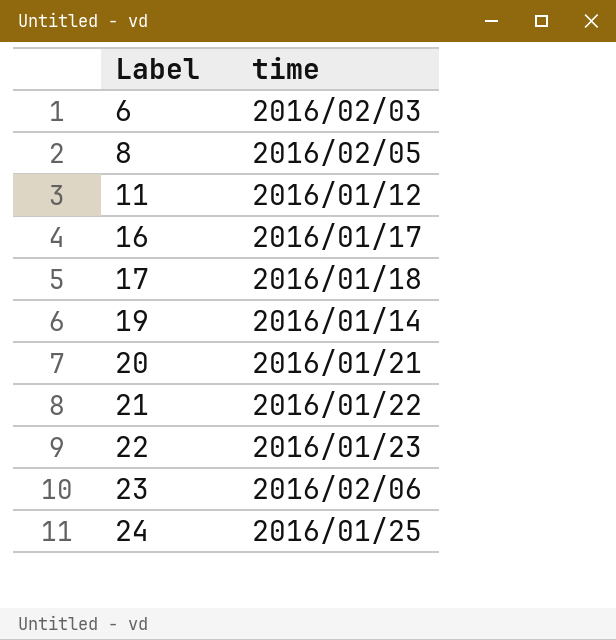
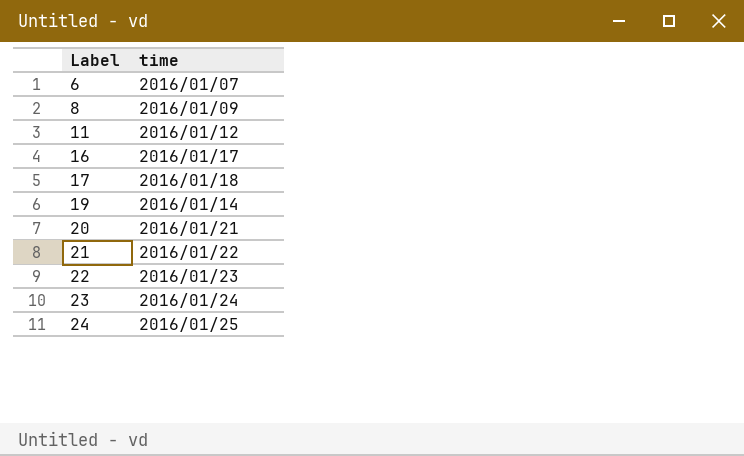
6 | time: 2016/02/03 -> 2016/01/07
8 | time: 2016/02/05 -> 2016/01/09
23 | time: 2016/02/06 -> 2016/01/24

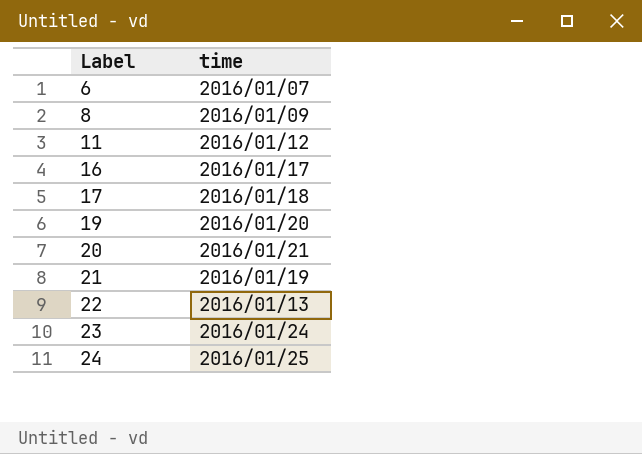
19 | time: 2016/01/14 -> 2016/01/20
21 | time: 2016/01/22 -> 2016/01/19
22 | time: 2016/01/23 -> 2016/01/13

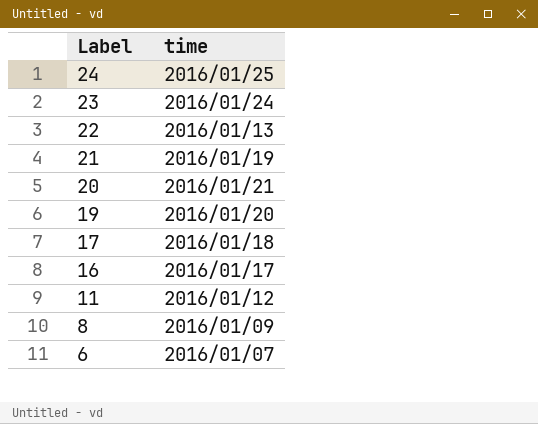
row order: Label ascending -> Label descending

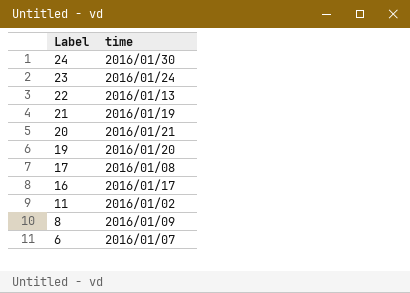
24 | time: 2016/01/25 -> 2016/01/30
17 | time: 2016/01/18 -> 2016/01/08
11 | time: 2016/01/12 -> 2016/01/02

